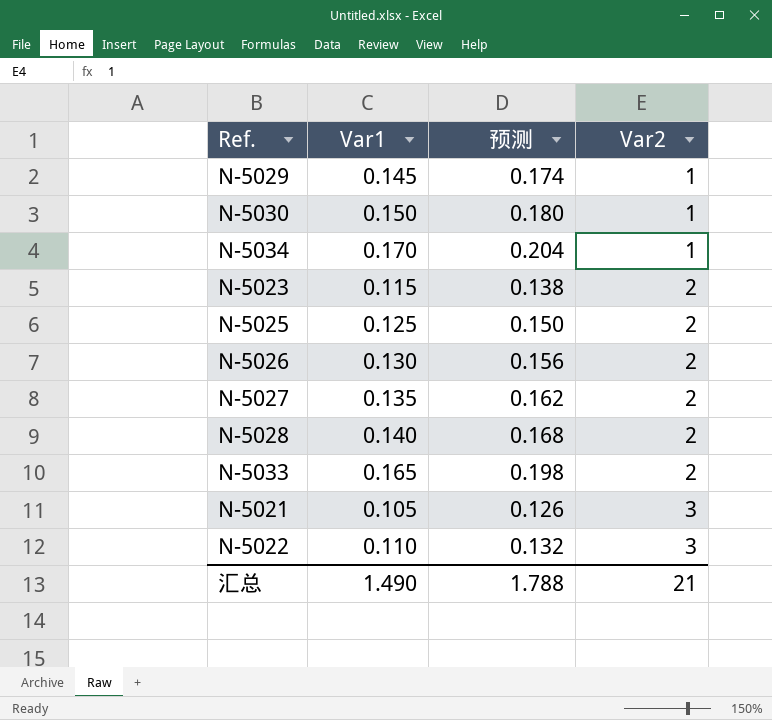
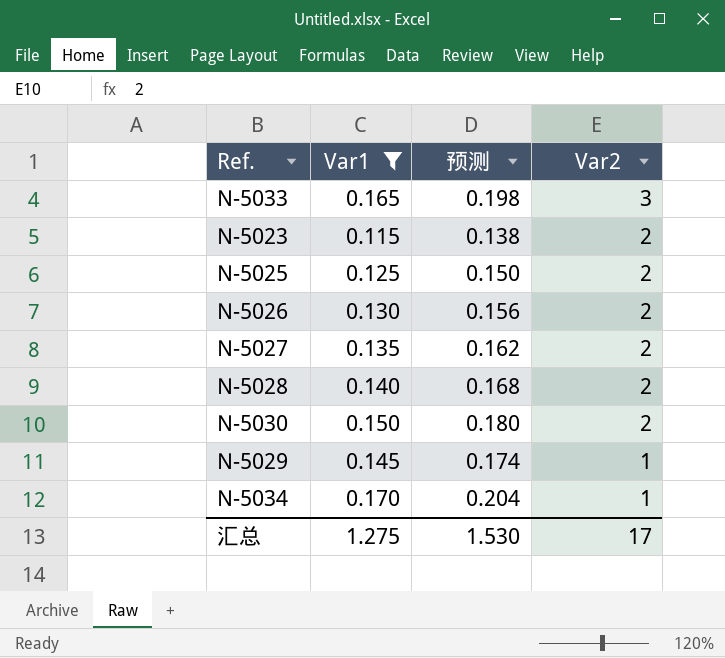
filter: none -> Var1 >= 0.115
row order: Var2 ascending -> Var2 descending
N-5033 | Var2: 2 -> 3
N-5030 | Var2: 1 -> 2
汇总 | Var1: 1.490 -> 1.275
汇总 | 预测: 1.788 -> 1.530
汇总 | Var2: 21 -> 17

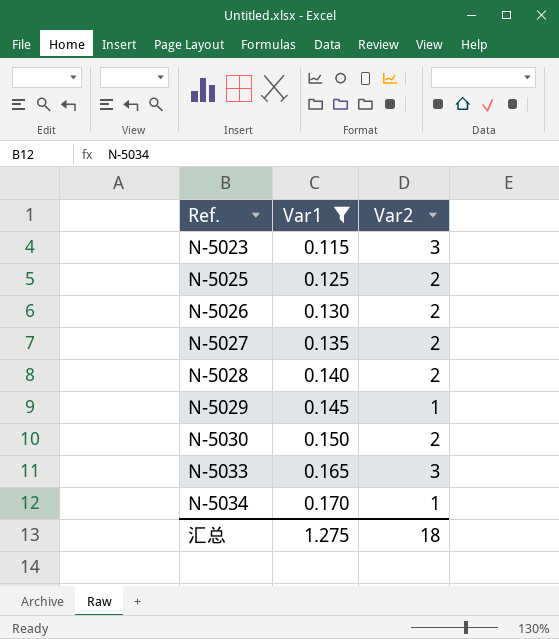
row order: Var2 descending -> Ref. ascending
column 预测 | formula: [Var1] * 1.2 -> none
N-5023 | Var2: 2 -> 3
汇总 | Var2: 17 -> 18

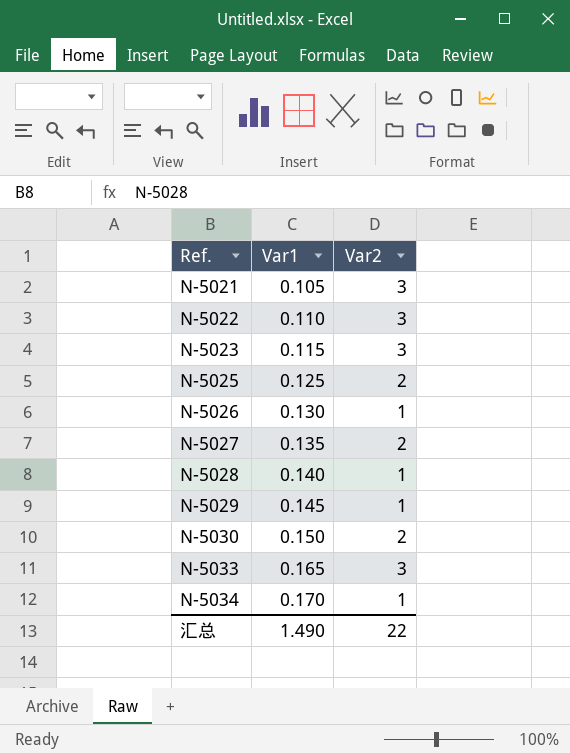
filter: Var1 >= 0.115 -> none
N-5026 | Var2: 2 -> 1
N-5028 | Var2: 2 -> 1
汇总 | Var1: 1.275 -> 1.490
汇总 | Var2: 18 -> 22

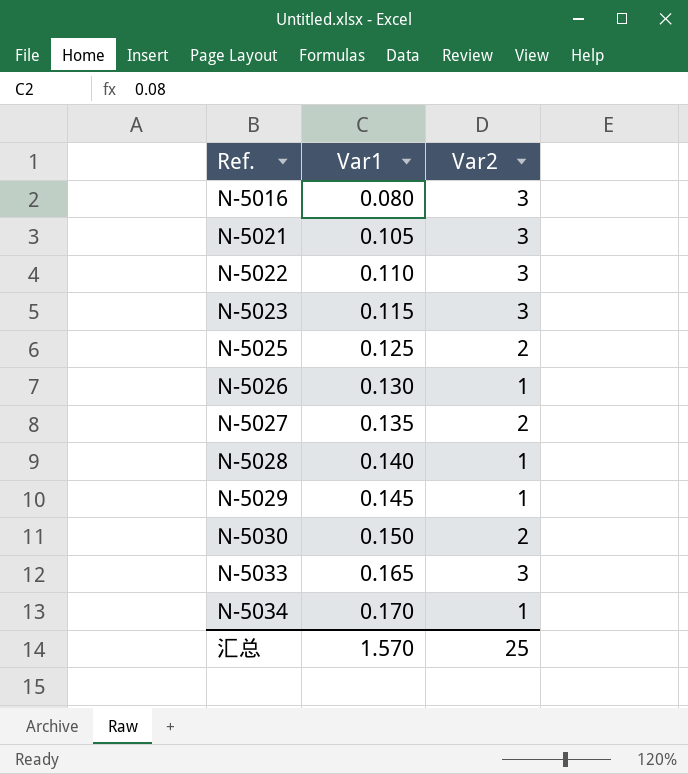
row N-5016: none -> 0.080 | 3
汇总 | Var1: 1.490 -> 1.570
汇总 | Var2: 22 -> 25

